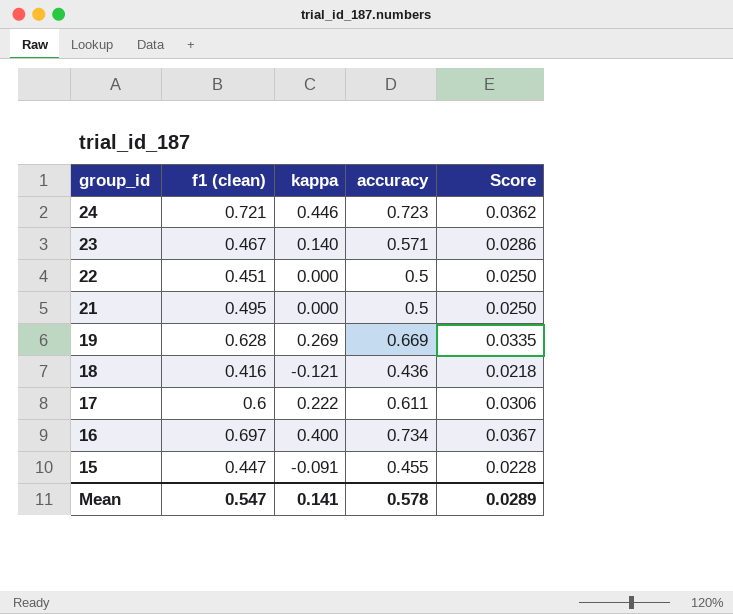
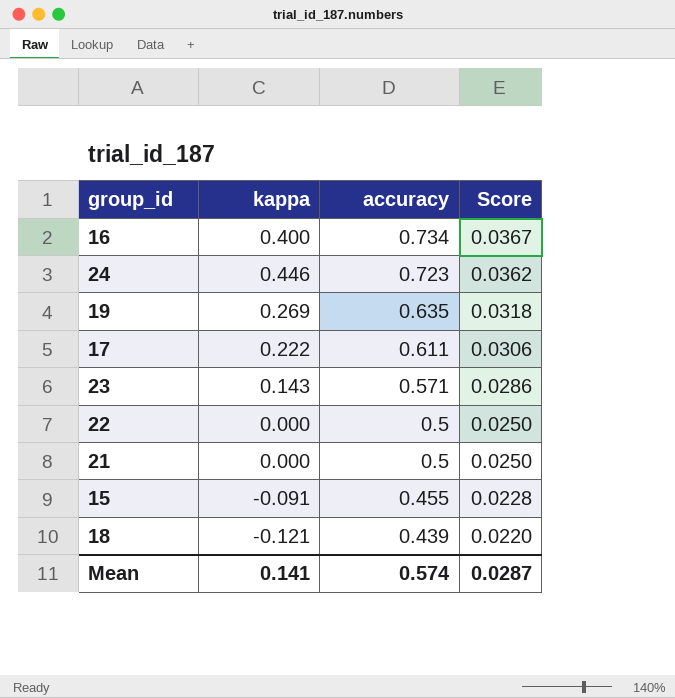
row order: group_id descending -> accuracy descending
column f1 (clean) | position: 2 -> none
19 | accuracy: 0.669 -> 0.635
19 | Score: 0.0335 -> 0.0318
23 | kappa: 0.140 -> 0.143
18 | accuracy: 0.436 -> 0.439
18 | Score: 0.0218 -> 0.0220
Mean | accuracy: 0.578 -> 0.574
Mean | Score: 0.0289 -> 0.0287

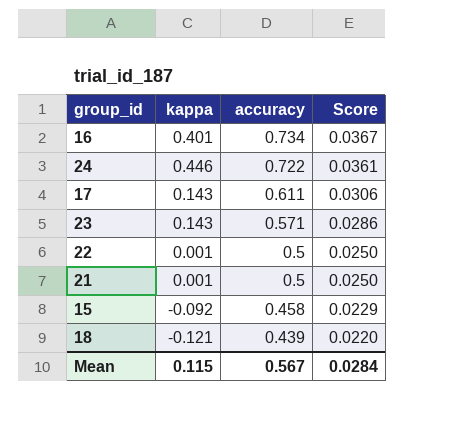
row 19: 0.269 | 0.635 | 0.0318 -> none
16 | kappa: 0.400 -> 0.401
24 | accuracy: 0.723 -> 0.722
24 | Score: 0.0362 -> 0.0361
17 | kappa: 0.222 -> 0.143
22 | kappa: 0.000 -> 0.001
21 | kappa: 0.000 -> 0.001
15 | kappa: -0.091 -> -0.092
15 | accuracy: 0.455 -> 0.458
15 | Score: 0.0228 -> 0.0229
Mean | kappa: 0.141 -> 0.115
Mean | accuracy: 0.574 -> 0.567
Mean | Score: 0.0287 -> 0.0284

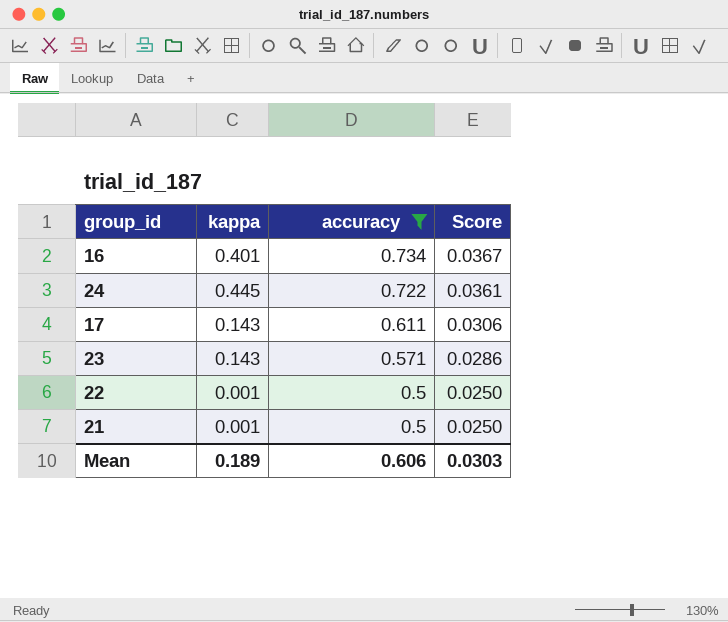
filter: none -> accuracy >= 0.5
24 | kappa: 0.446 -> 0.445
Mean | kappa: 0.115 -> 0.189
Mean | accuracy: 0.567 -> 0.606
Mean | Score: 0.0284 -> 0.0303

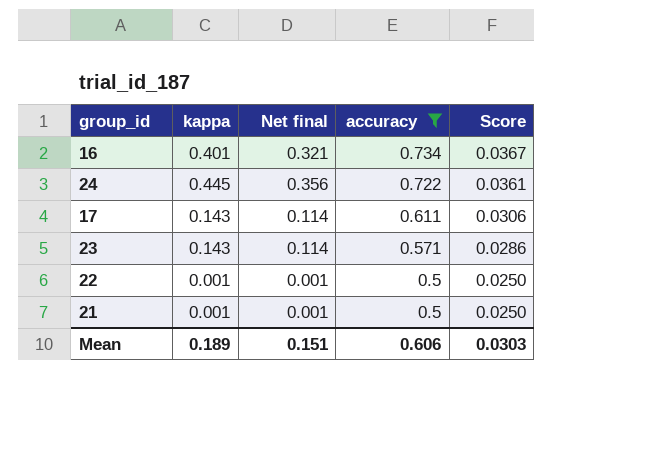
column Net final | formula: none -> [kappa] * 0.8

